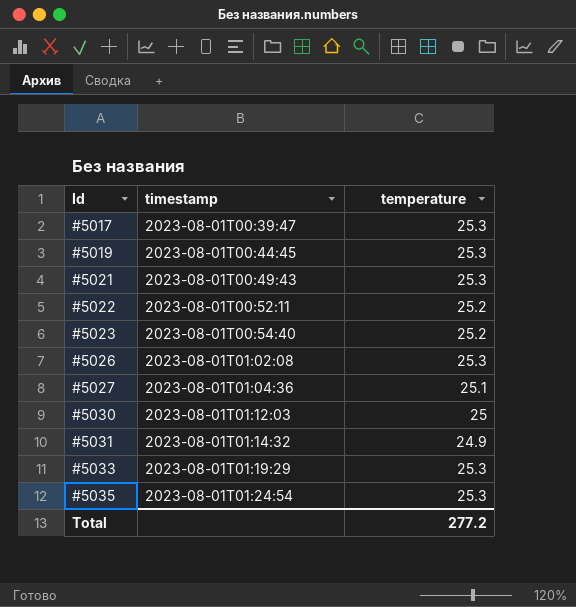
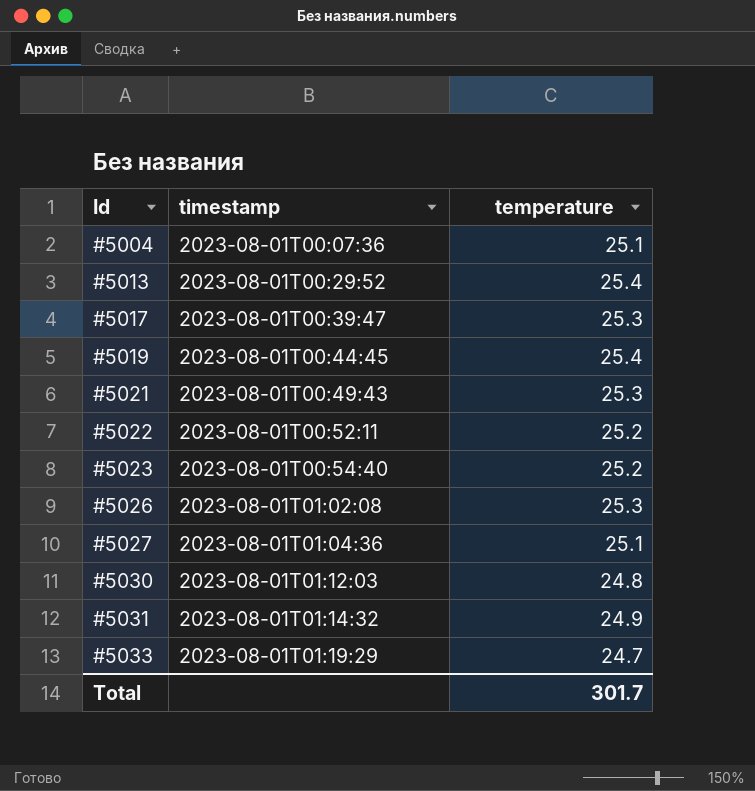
row #5035: 2023-08-01T01:24:54 | 25.3 -> none
row #5004: none -> 2023-08-01T00:07:36 | 25.1
row #5013: none -> 2023-08-01T00:29:52 | 25.4
#5019 | temperature: 25.3 -> 25.4
#5030 | temperature: 25 -> 24.8
#5033 | temperature: 25.3 -> 24.7
Total | temperature: 277.2 -> 301.7

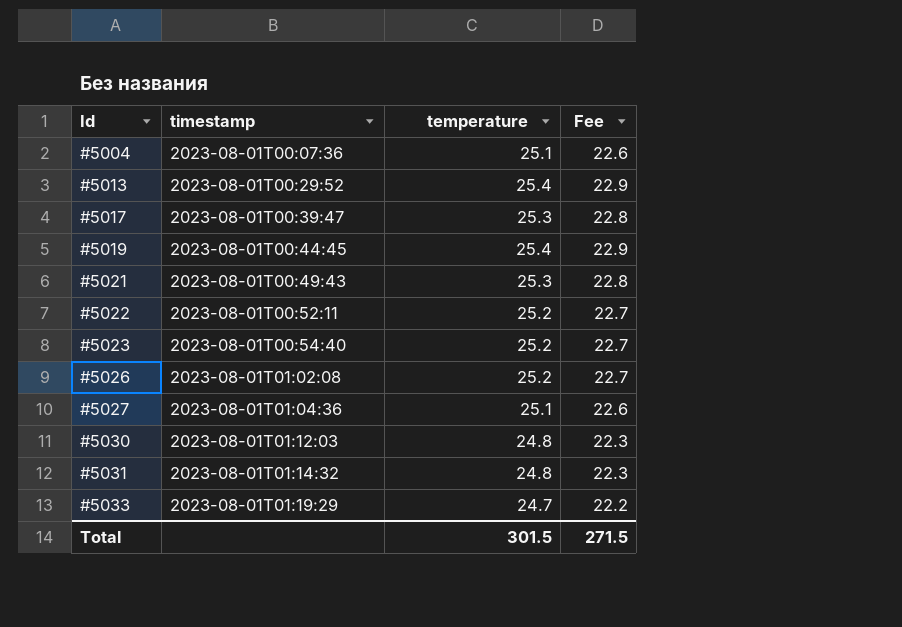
column Fee | formula: none -> [temperature] * 0.9
#5026 | temperature: 25.3 -> 25.2
#5031 | temperature: 24.9 -> 24.8
Total | temperature: 301.7 -> 301.5

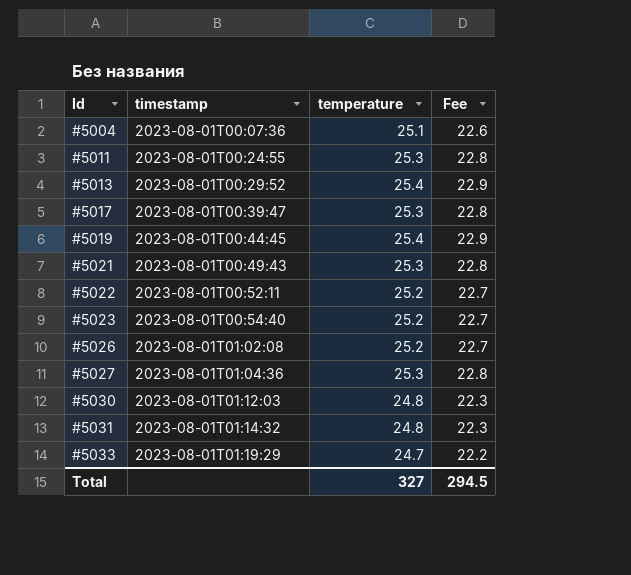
row #5011: none -> 2023-08-01T00:24:55 | 25.3 | 22.8
#5027 | temperature: 25.1 -> 25.3
#5027 | Fee: 22.6 -> 22.8
Total | temperature: 301.5 -> 327
Total | Fee: 271.5 -> 294.5

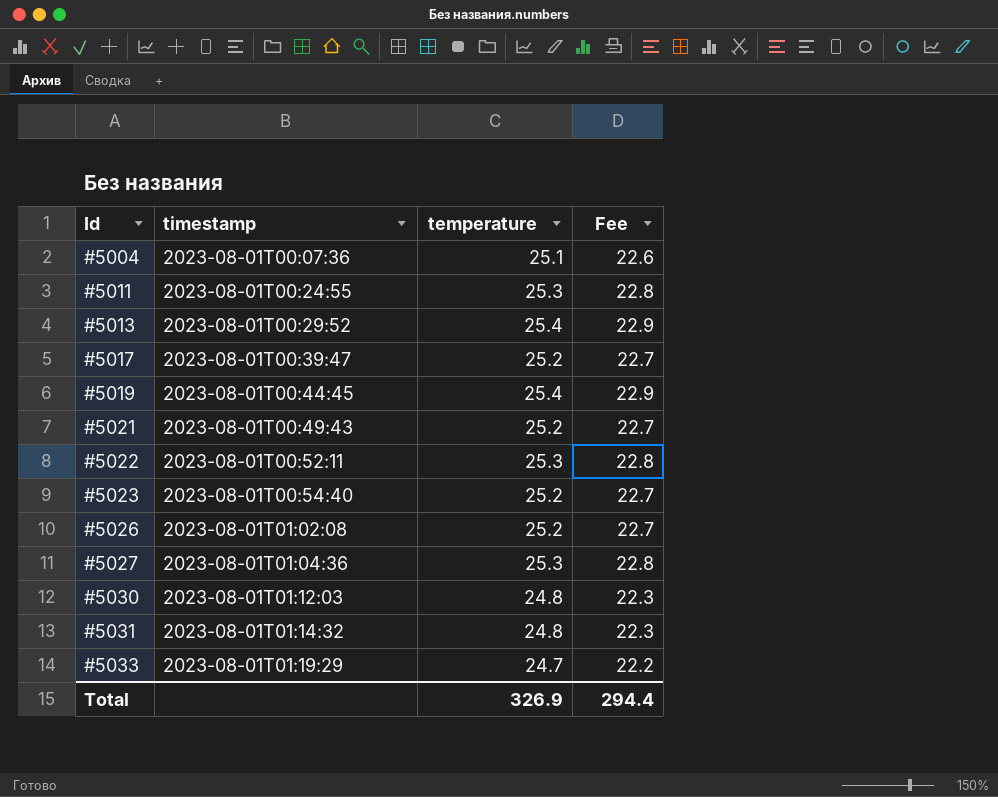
#5017 | temperature: 25.3 -> 25.2
#5017 | Fee: 22.8 -> 22.7
#5021 | temperature: 25.3 -> 25.2
#5021 | Fee: 22.8 -> 22.7
#5022 | temperature: 25.2 -> 25.3
#5022 | Fee: 22.7 -> 22.8
Total | temperature: 327 -> 326.9
Total | Fee: 294.5 -> 294.4

